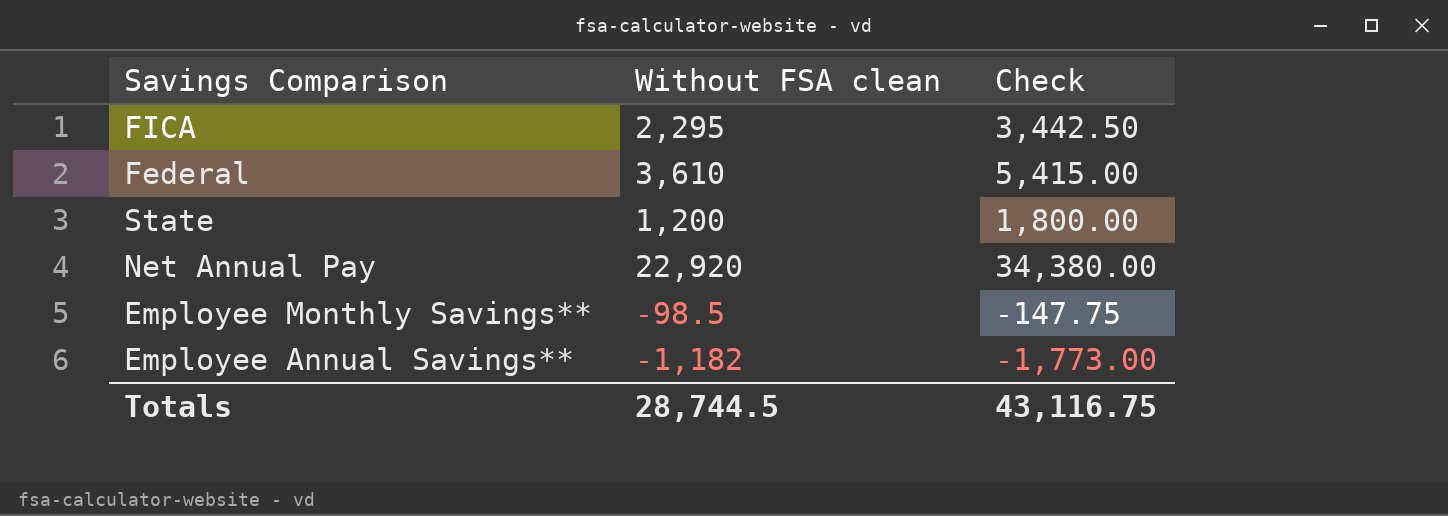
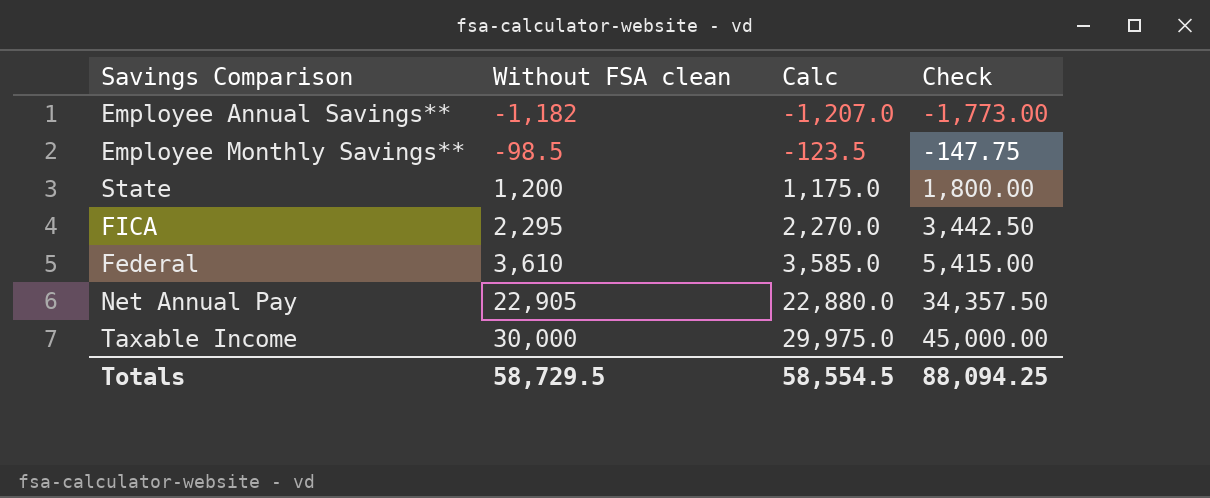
row order: none -> Without FSA clean ascending
column Calc | formula: none -> [Without FSA clean] - 25
Net Annual Pay | Without FSA clean: 22,920 -> 22,905
Net Annual Pay | Check: 34,380.00 -> 34,357.50
row Taxable Income: none -> 30,000 | 29,975.0 | 45,000.00
Totals | Without FSA clean: 28,744.5 -> 58,729.5
Totals | Check: 43,116.75 -> 88,094.25

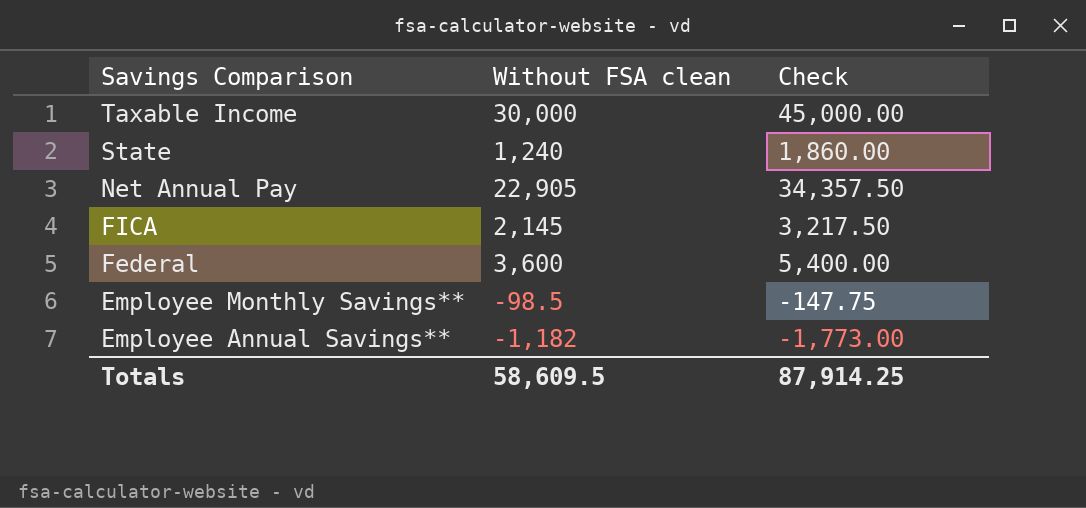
row order: Without FSA clean ascending -> Savings Comparison descending
column Calc | formula: [Without FSA clean] - 25 -> none
State | Without FSA clean: 1,200 -> 1,240
State | Check: 1,800.00 -> 1,860.00
FICA | Without FSA clean: 2,295 -> 2,145
FICA | Check: 3,442.50 -> 3,217.50
Federal | Without FSA clean: 3,610 -> 3,600
Federal | Check: 5,415.00 -> 5,400.00
Totals | Without FSA clean: 58,729.5 -> 58,609.5
Totals | Check: 88,094.25 -> 87,914.25

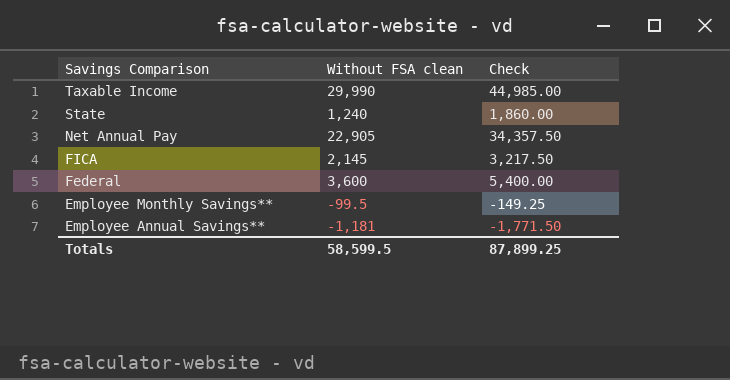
Taxable Income | Without FSA clean: 30,000 -> 29,990
Taxable Income | Check: 45,000.00 -> 44,985.00
Employee Monthly Savings** | Without FSA clean: -98.5 -> -99.5
Employee Monthly Savings** | Check: -147.75 -> -149.25
Employee Annual Savings** | Without FSA clean: -1,182 -> -1,181
Employee Annual Savings** | Check: -1,773.00 -> -1,771.50
Totals | Without FSA clean: 58,609.5 -> 58,599.5
Totals | Check: 87,914.25 -> 87,899.25

